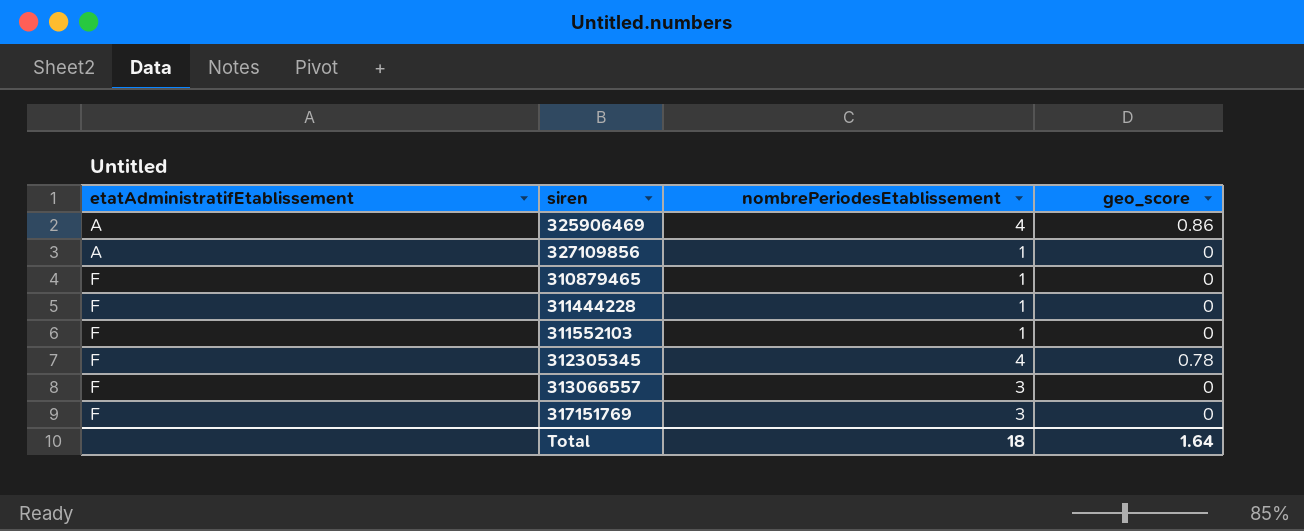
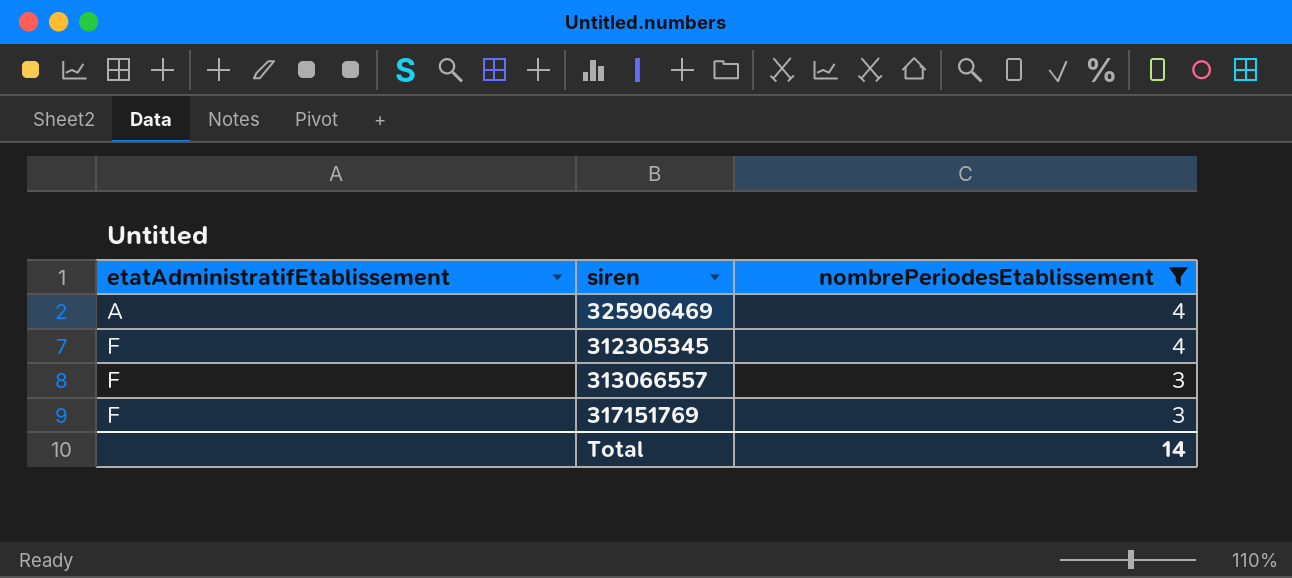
filter: none -> nombrePeriodesEtablissement != 1
column geo_score | position: 4 -> none
Total | nombrePeriodesEtablissement: 18 -> 14

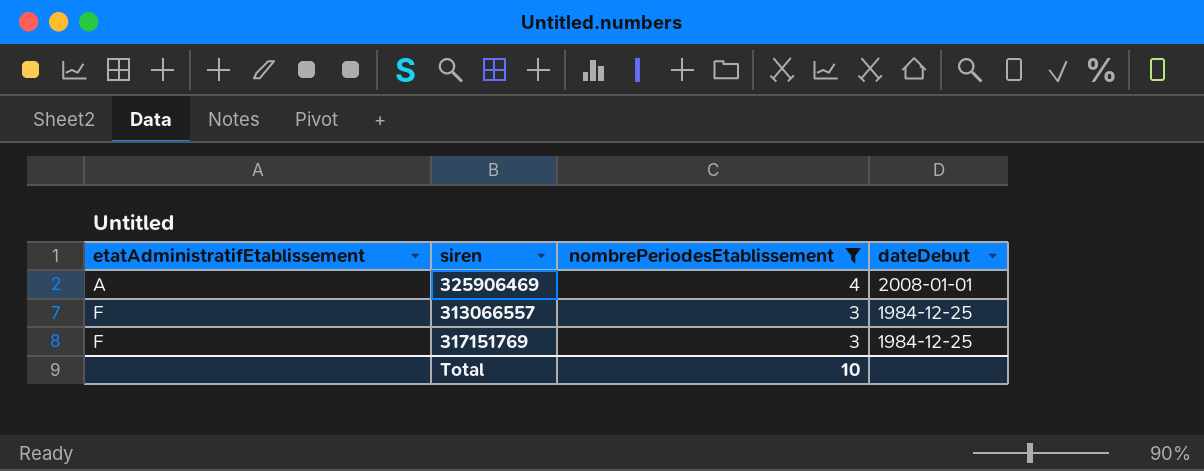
column dateDebut | position: none -> 4
row 312305345: F | 4 -> none
Total | nombrePeriodesEtablissement: 14 -> 10

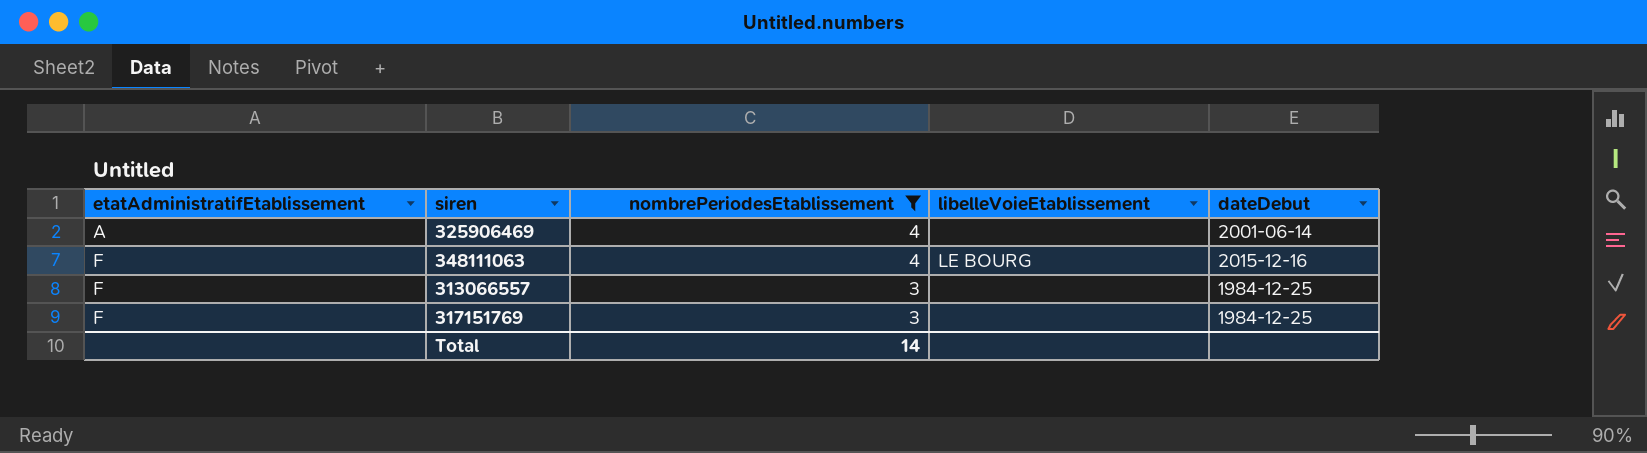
column libelleVoieEtablissement | position: none -> 4
325906469 | dateDebut: 2008-01-01 -> 2001-06-14
row 348111063: none -> F | 4 | LE BOURG | 2015-12-16
Total | nombrePeriodesEtablissement: 10 -> 14

